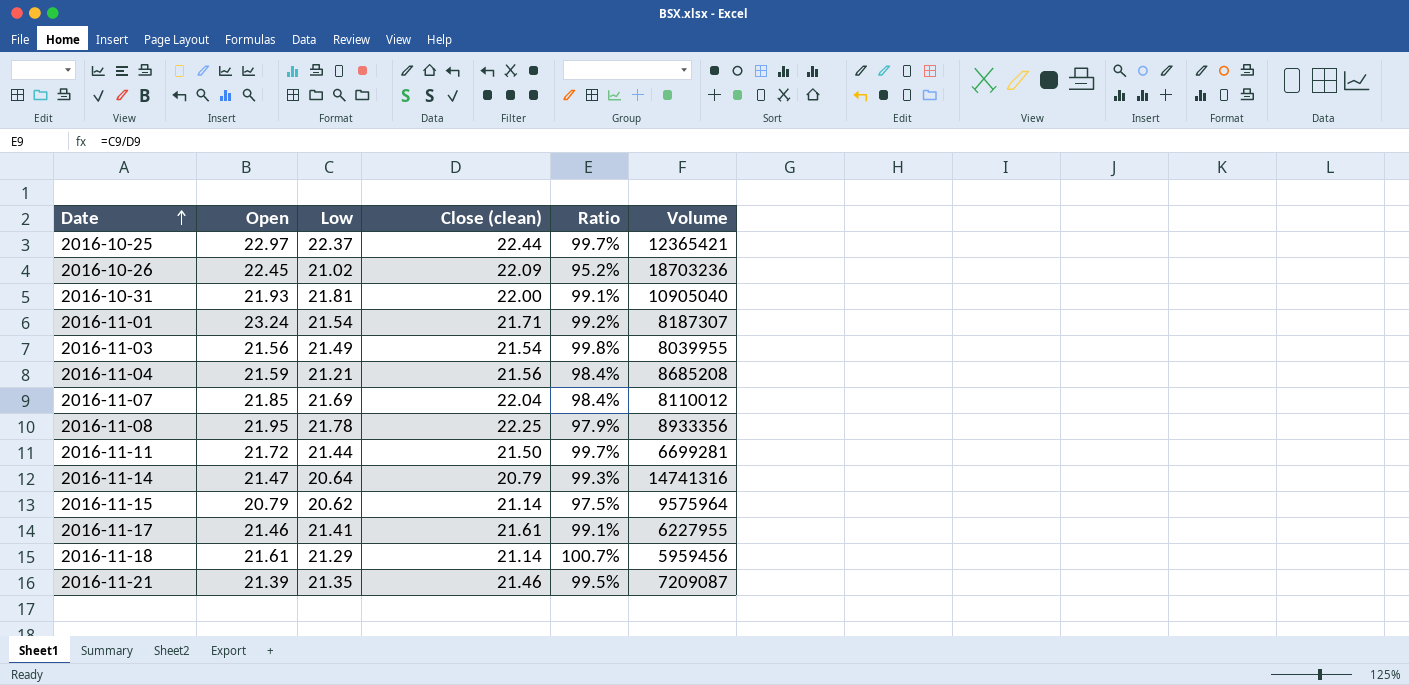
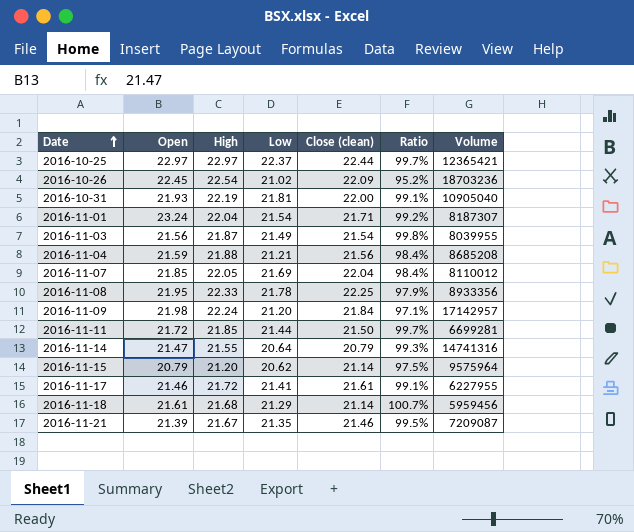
column High | position: none -> 3
row 2016-11-09: none -> 21.98 | 22.24 | 21.20 | 21.84 | 97.1% | 17142957

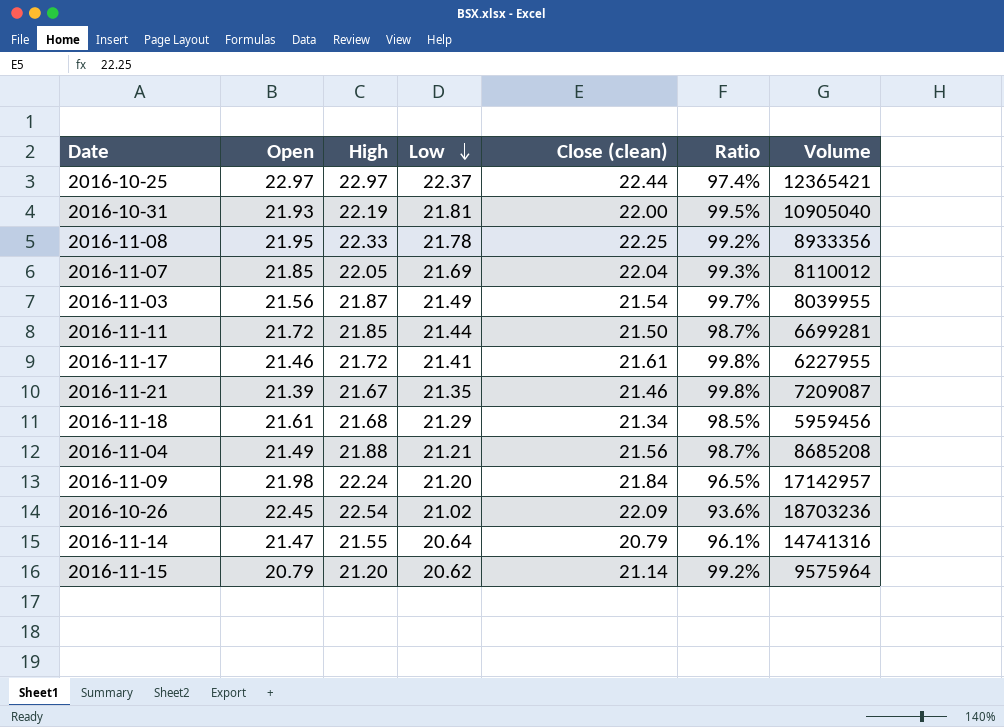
row order: Date ascending -> Low descending
column Ratio | formula: [Low] / [Close (clean)] -> [Low] / [Open]
row 2016-11-01: 23.24 | 22.04 | 21.54 | 21.71 | 99.2% | 8187307 -> none
2016-11-18 | Close (clean): 21.14 -> 21.34
2016-11-04 | Open: 21.59 -> 21.49

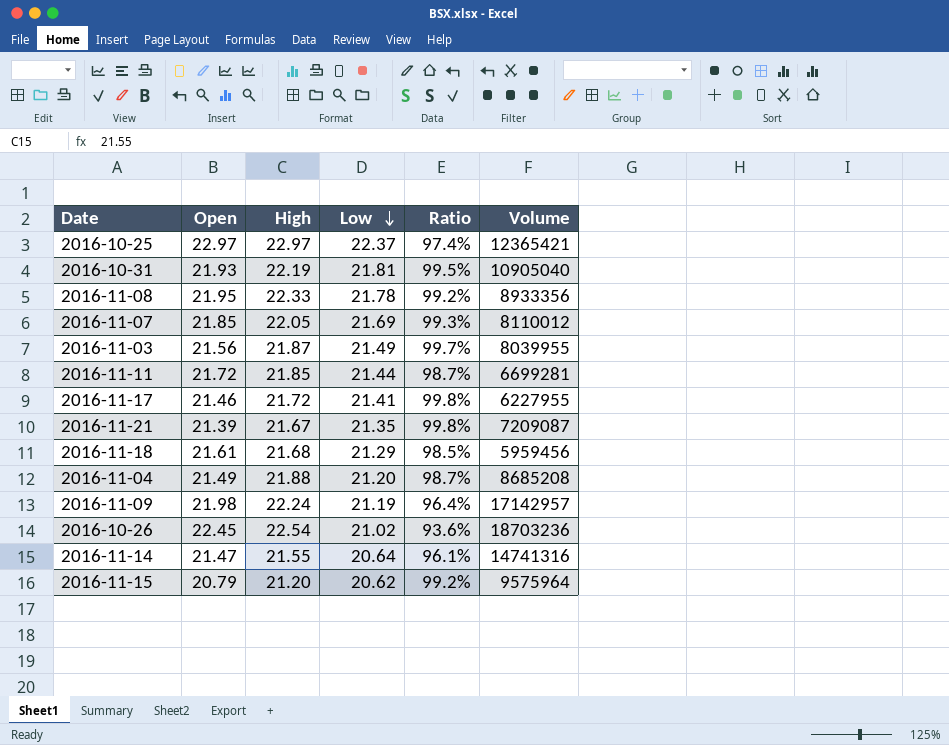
column Close (clean) | position: 5 -> none
2016-11-04 | Low: 21.21 -> 21.20
2016-11-09 | Low: 21.20 -> 21.19
2016-11-09 | Ratio: 96.5% -> 96.4%

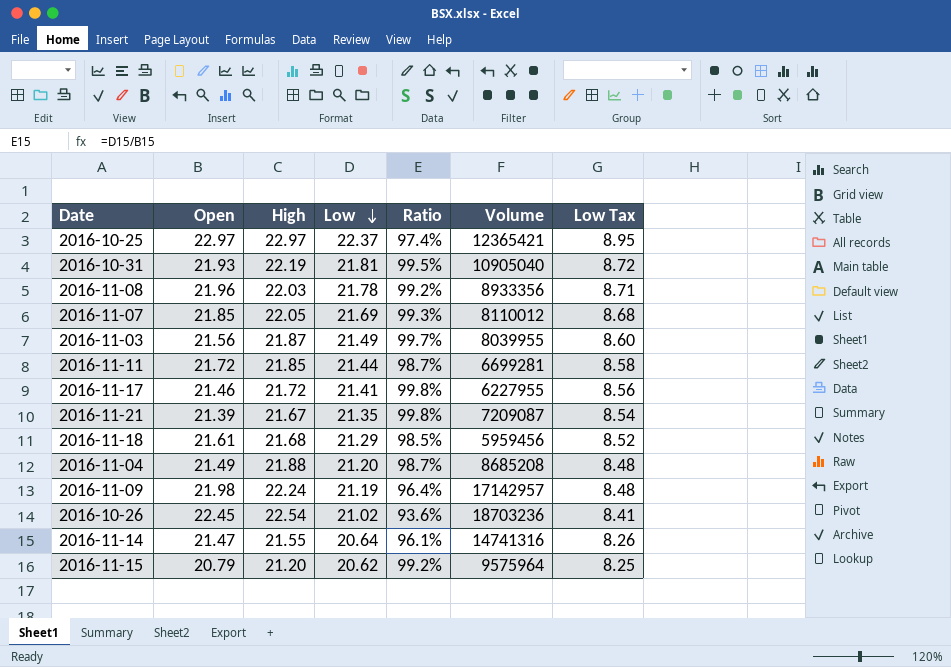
column Low Tax | formula: none -> [Low] * 0.4
2016-11-08 | Open: 21.95 -> 21.96
2016-11-08 | High: 22.33 -> 22.03

